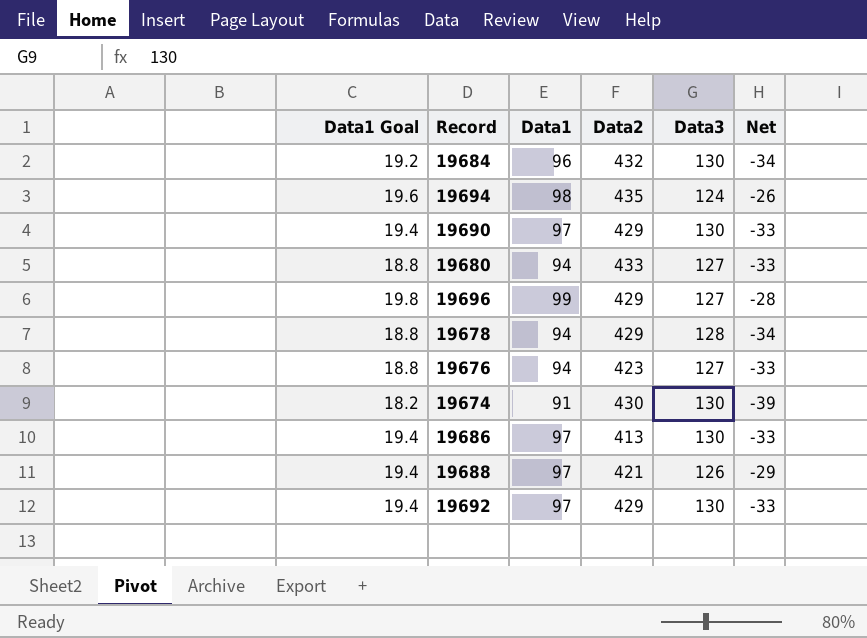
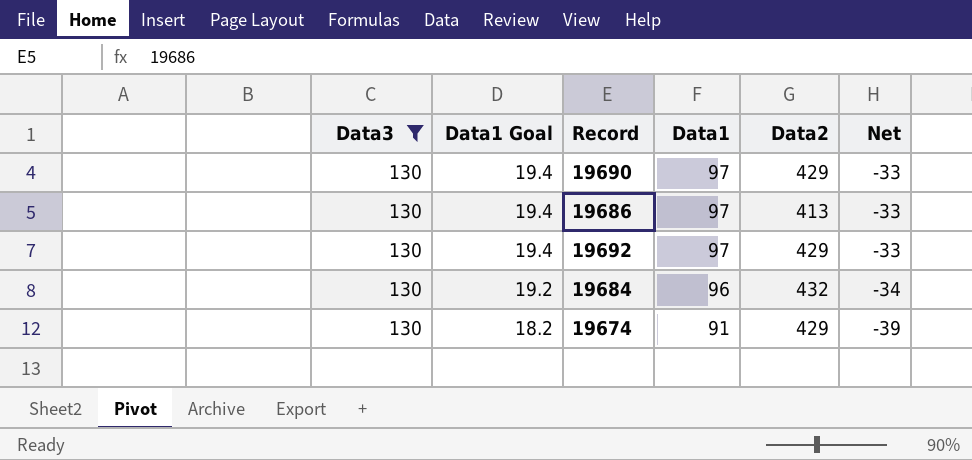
filter: none -> Data3 = 130
row order: none -> Data1 Goal descending
column Data3 | position: 5 -> 1
19674 | Data2: 430 -> 429

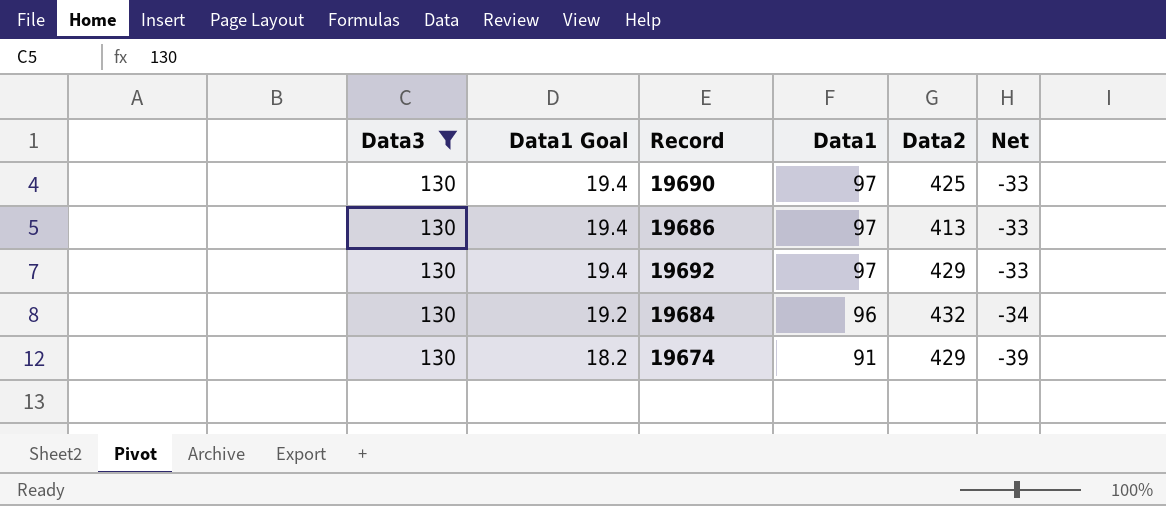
19690 | Data2: 429 -> 425

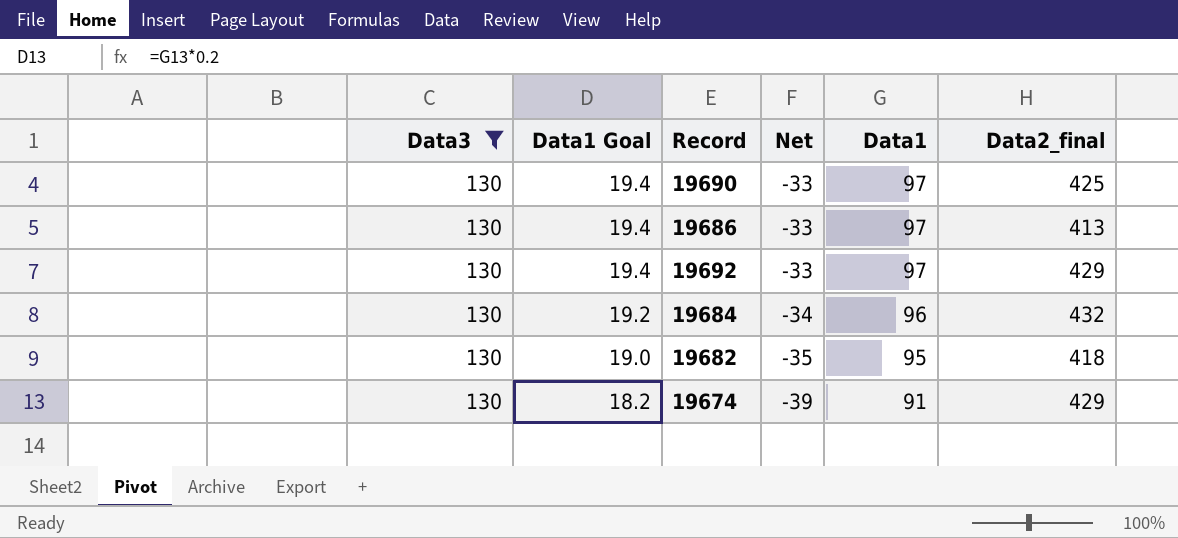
column Net | position: 6 -> 4
column name: Data2 -> Data2_final
row 19682: none -> 130 | 19.0 | -35 | 95 | 418

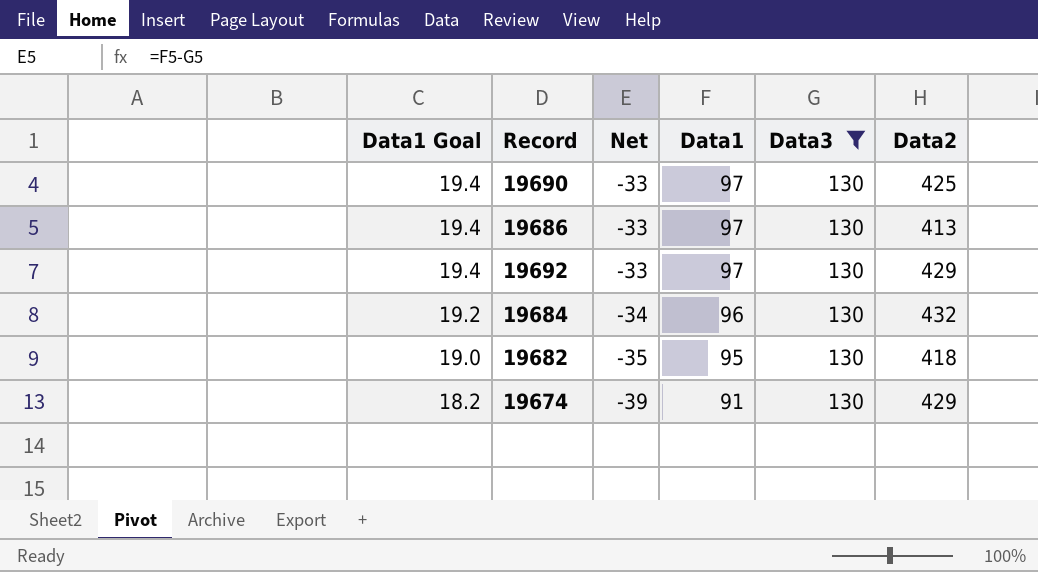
column Data3 | position: 1 -> 5
column name: Data2_final -> Data2

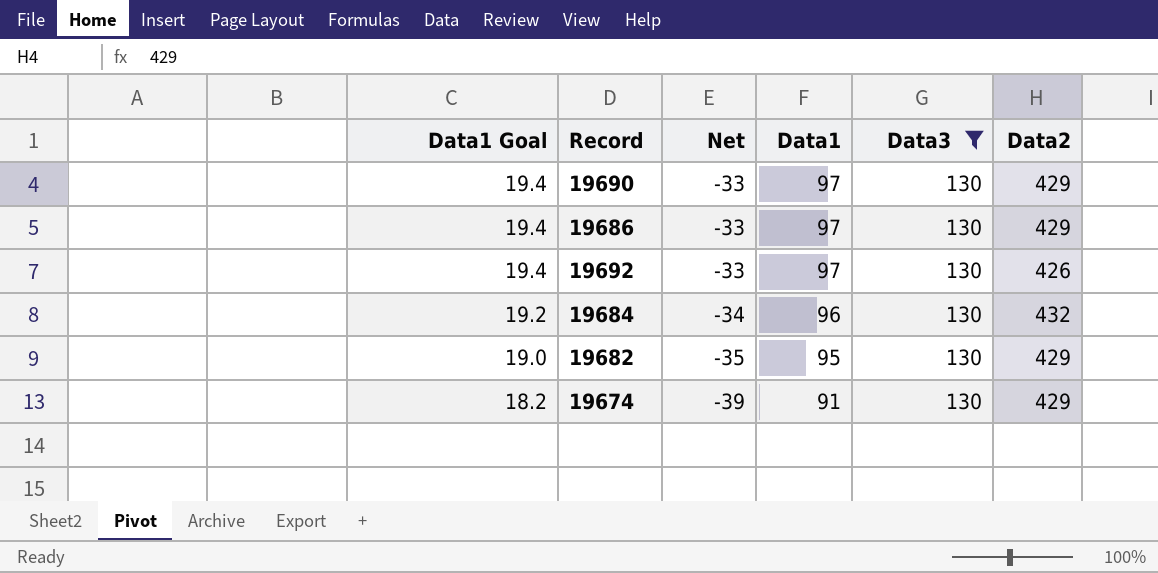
19690 | Data2: 425 -> 429
19686 | Data2: 413 -> 429
19692 | Data2: 429 -> 426
19682 | Data2: 418 -> 429

